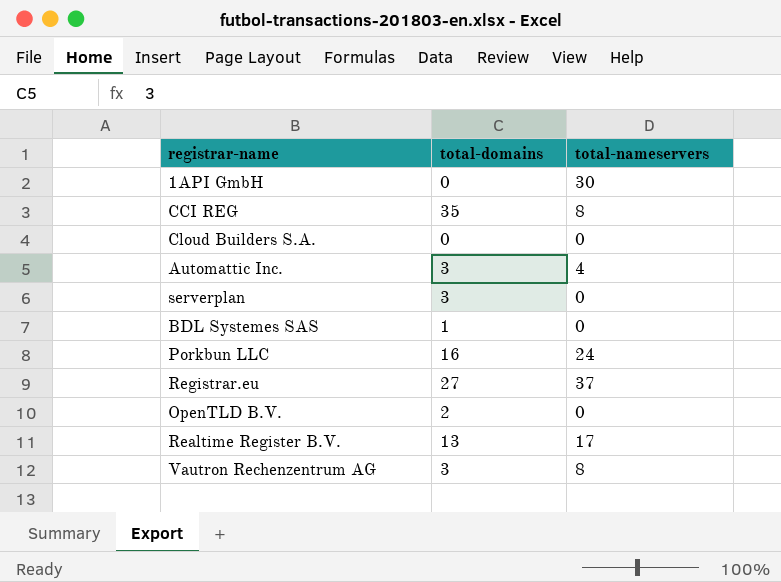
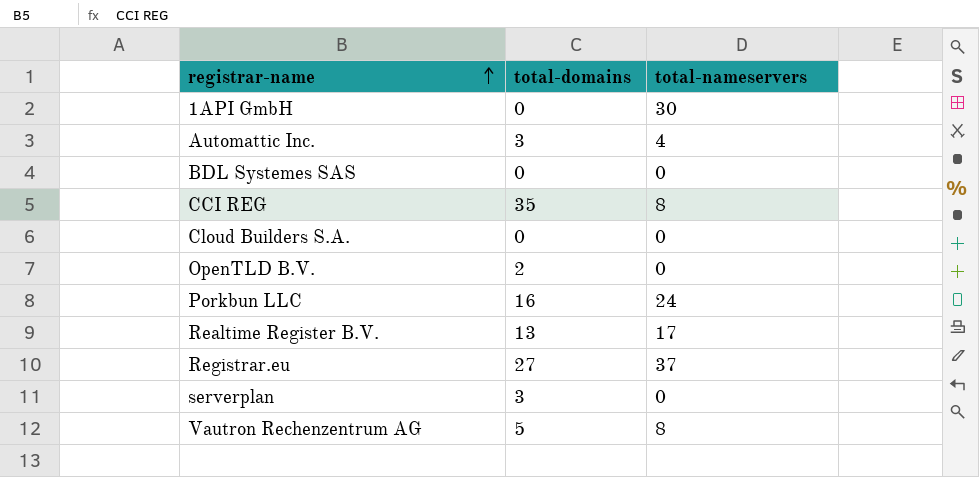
row order: none -> registrar-name ascending
BDL Systemes SAS | total-domains: 1 -> 0
Vautron Rechenzentrum AG | total-domains: 3 -> 5

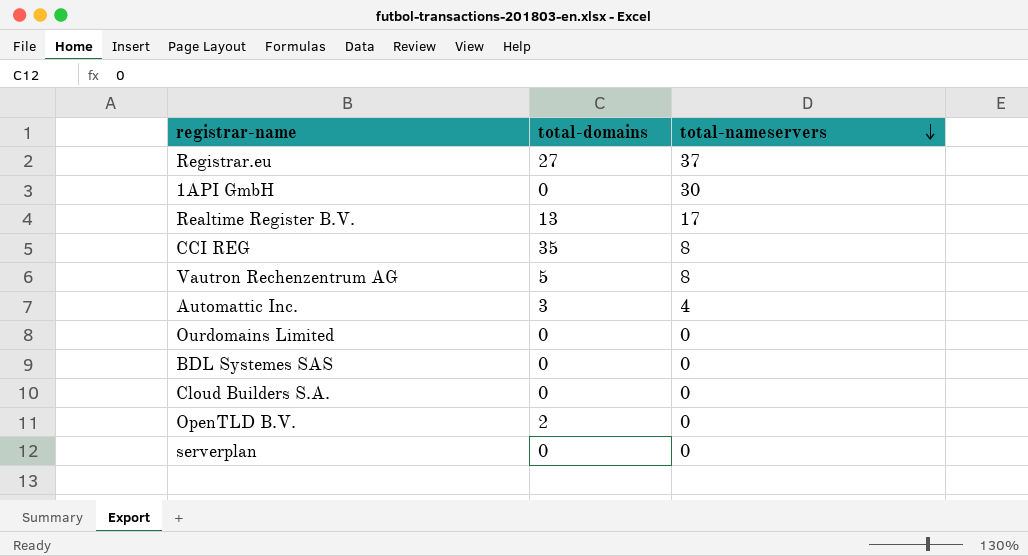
row order: registrar-name ascending -> total-nameservers descending
row Porkbun LLC: 16 | 24 -> none
row Ourdomains Limited: none -> 0 | 0
serverplan | total-domains: 3 -> 0

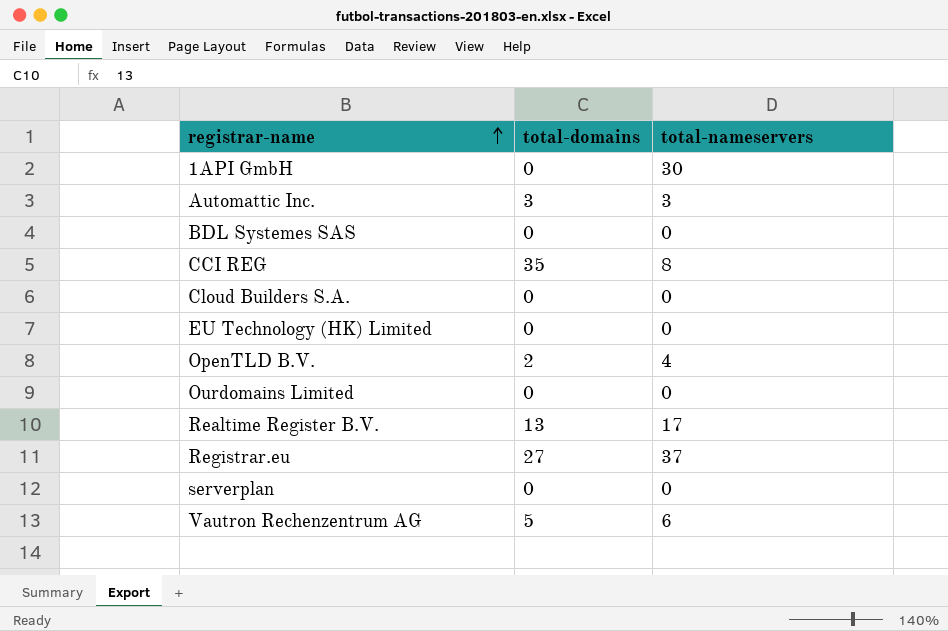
row order: total-nameservers descending -> registrar-name ascending
Automattic Inc. | total-nameservers: 4 -> 3
row EU Technology (HK) Limited: none -> 0 | 0
OpenTLD B.V. | total-nameservers: 0 -> 4
Vautron Rechenzentrum AG | total-nameservers: 8 -> 6

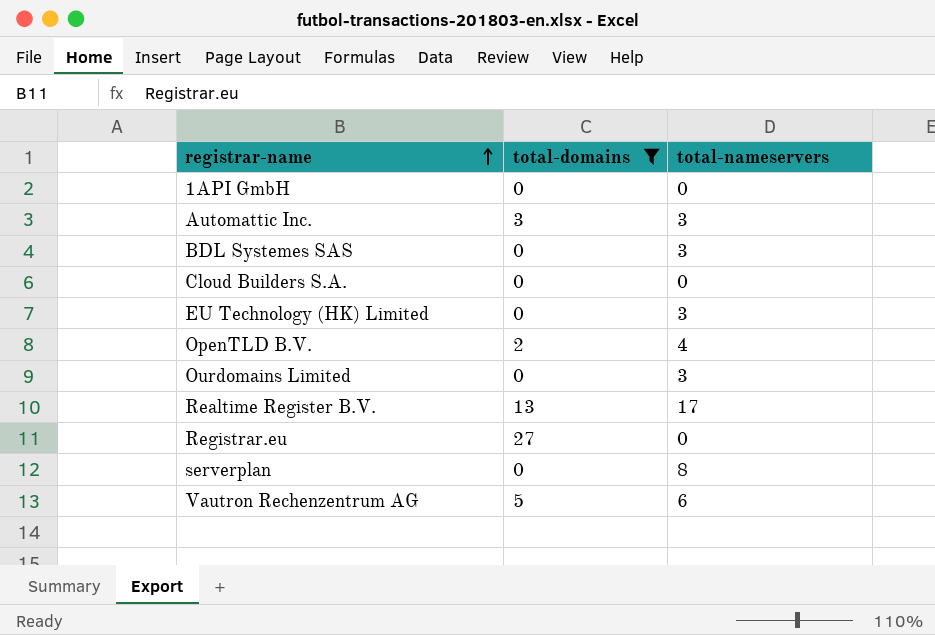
filter: none -> total-domains != 35
1API GmbH | total-nameservers: 30 -> 0
BDL Systemes SAS | total-nameservers: 0 -> 3
EU Technology (HK) Limited | total-nameservers: 0 -> 3
Ourdomains Limited | total-nameservers: 0 -> 3
Registrar.eu | total-nameservers: 37 -> 0
serverplan | total-nameservers: 0 -> 8

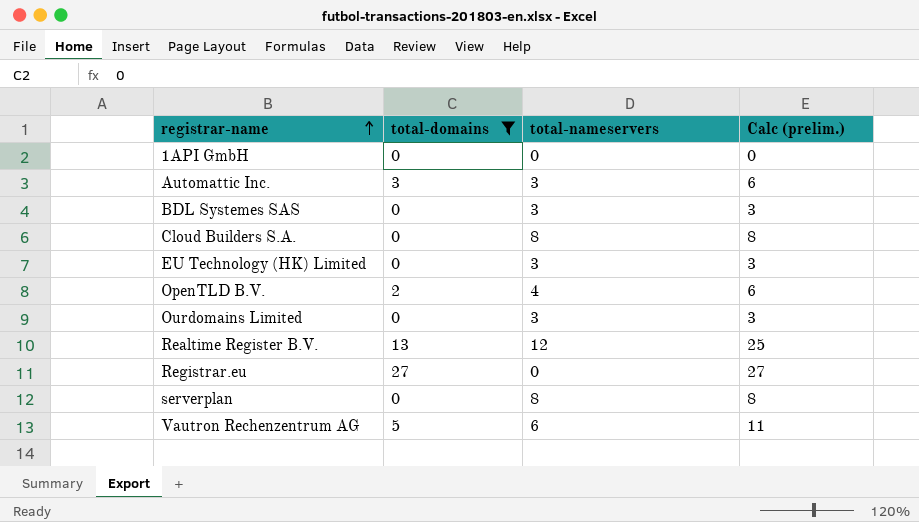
column Calc (prelim.) | formula: none -> [total-domains] + [total-nameservers]
Cloud Builders S.A. | total-nameservers: 0 -> 8
Realtime Register B.V. | total-nameservers: 17 -> 12

